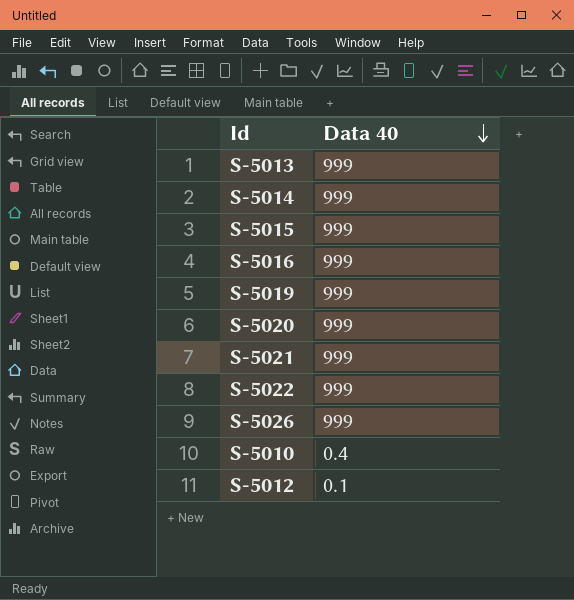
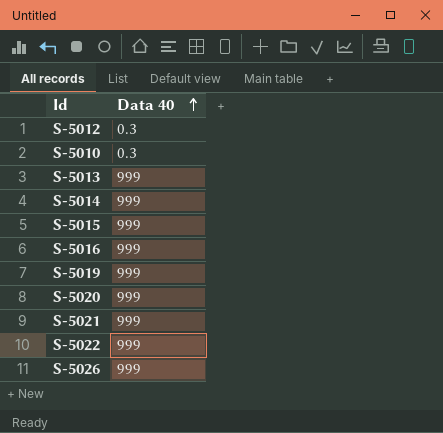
row order: Data 40 descending -> Data 40 ascending
S-5012 | Data 40: 0.1 -> 0.3
S-5010 | Data 40: 0.4 -> 0.3

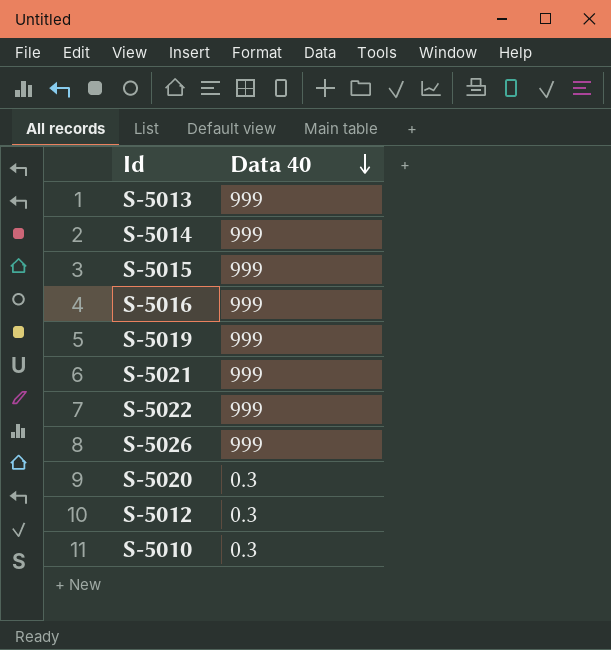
row order: Data 40 ascending -> Data 40 descending
S-5020 | Data 40: 999 -> 0.3

